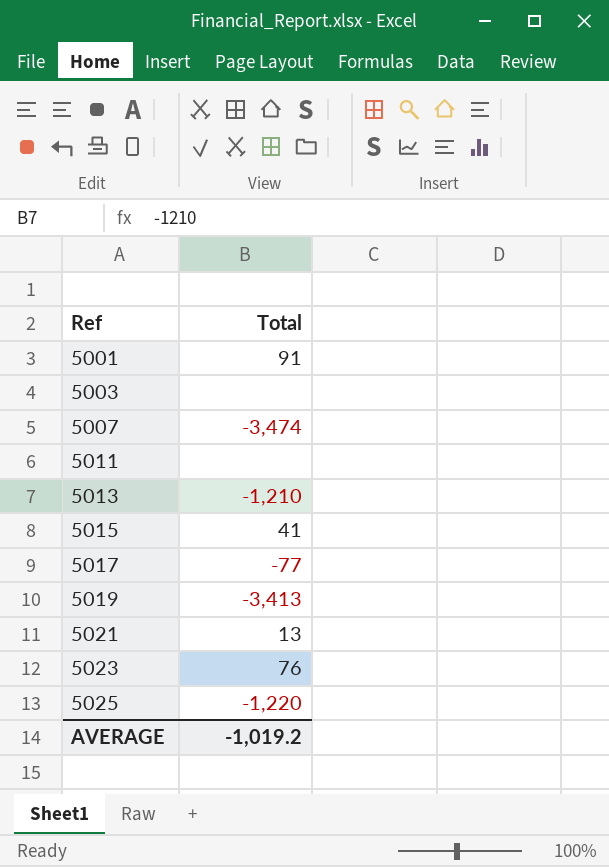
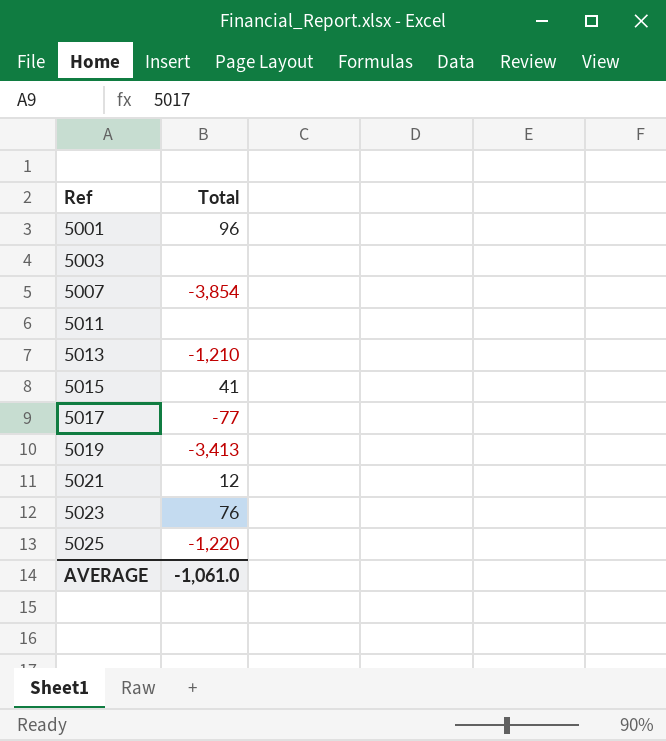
5001 | Total: 91 -> 96
5007 | Total: -3,474 -> -3,854
5021 | Total: 13 -> 12
AVERAGE | Total: -1,019.2 -> -1,061.0

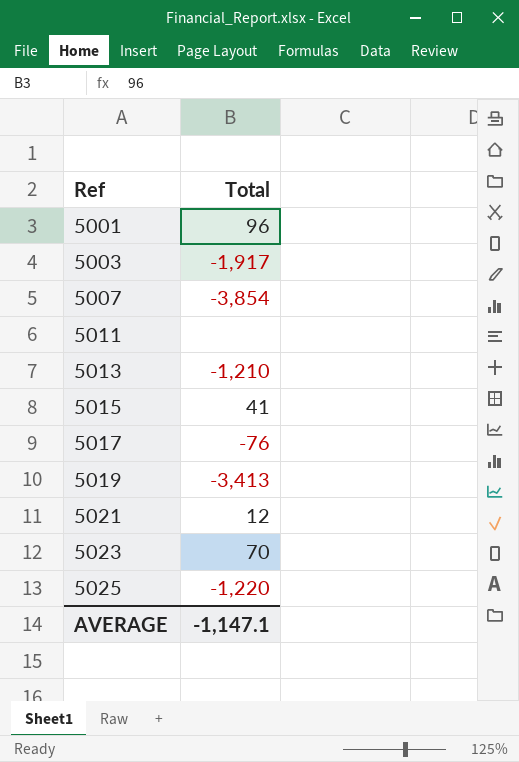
5003 | Total: none -> -1,917
5017 | Total: -77 -> -76
5023 | Total: 76 -> 70
AVERAGE | Total: -1,061.0 -> -1,147.1

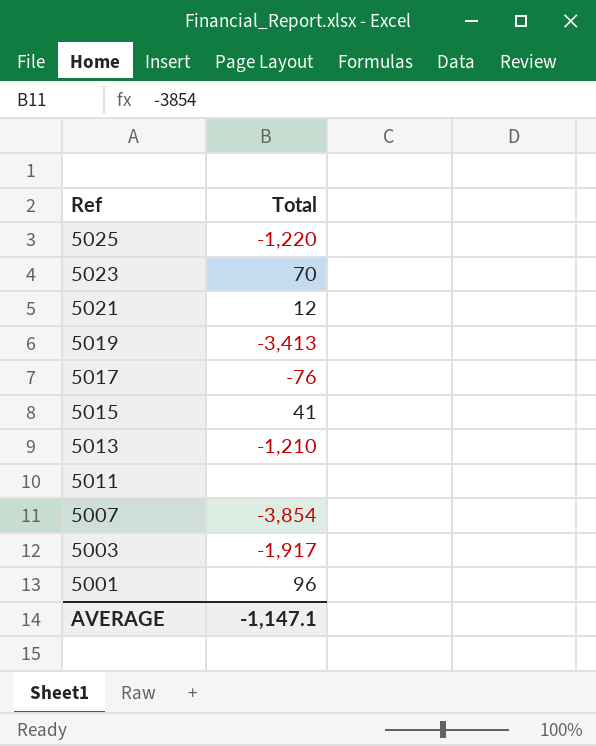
row order: Ref ascending -> Ref descending

